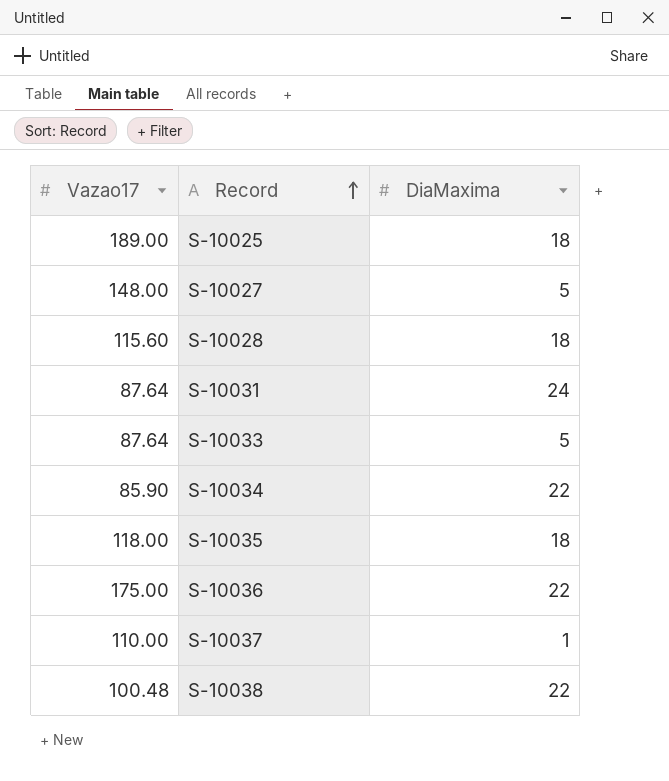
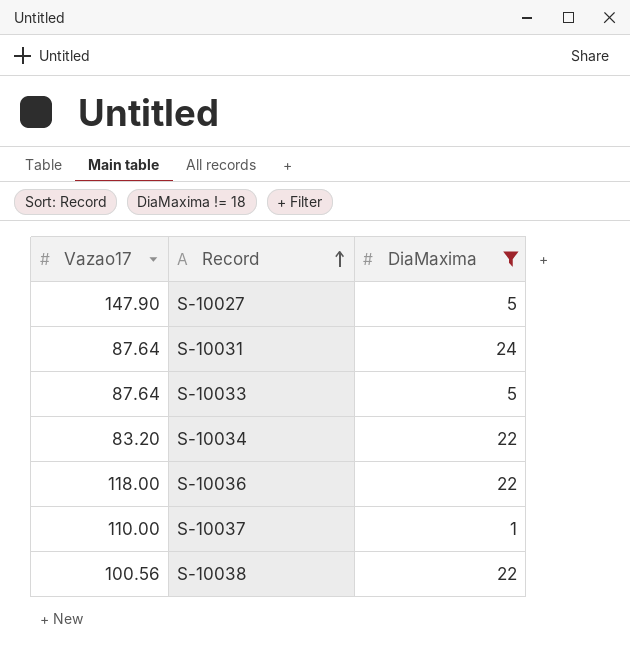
filter: none -> DiaMaxima != 18
S-10027 | Vazao17: 148.00 -> 147.90
S-10034 | Vazao17: 85.90 -> 83.20
S-10036 | Vazao17: 175.00 -> 118.00
S-10038 | Vazao17: 100.48 -> 100.56

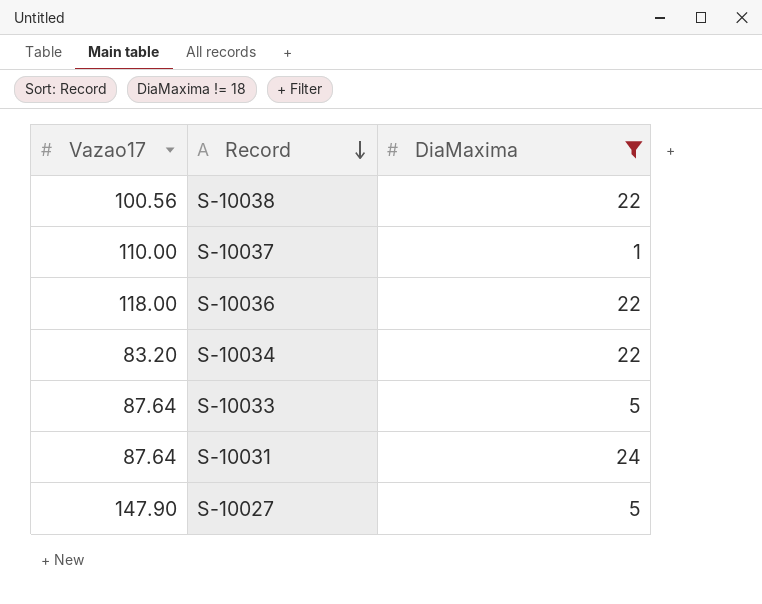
row order: Record ascending -> Record descending

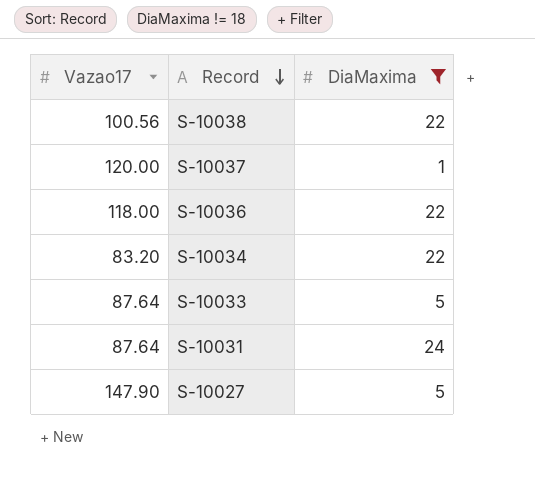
S-10037 | Vazao17: 110.00 -> 120.00

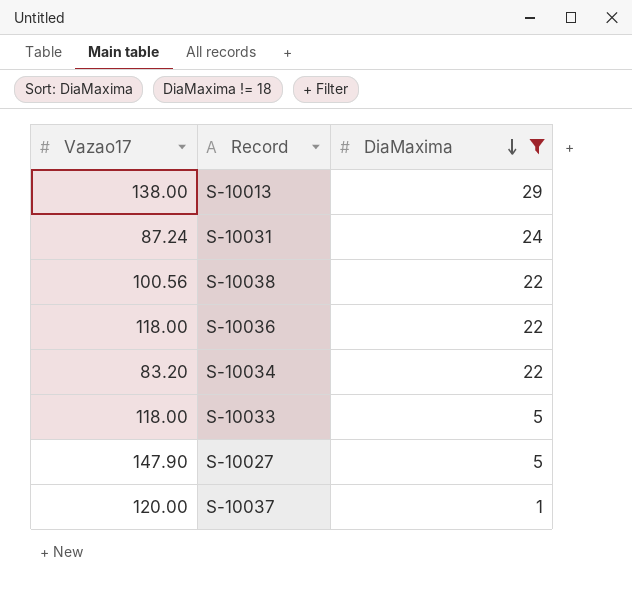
row order: Record descending -> DiaMaxima descending
row S-10013: none -> 138.00 | 29
S-10031 | Vazao17: 87.64 -> 87.24
S-10033 | Vazao17: 87.64 -> 118.00

